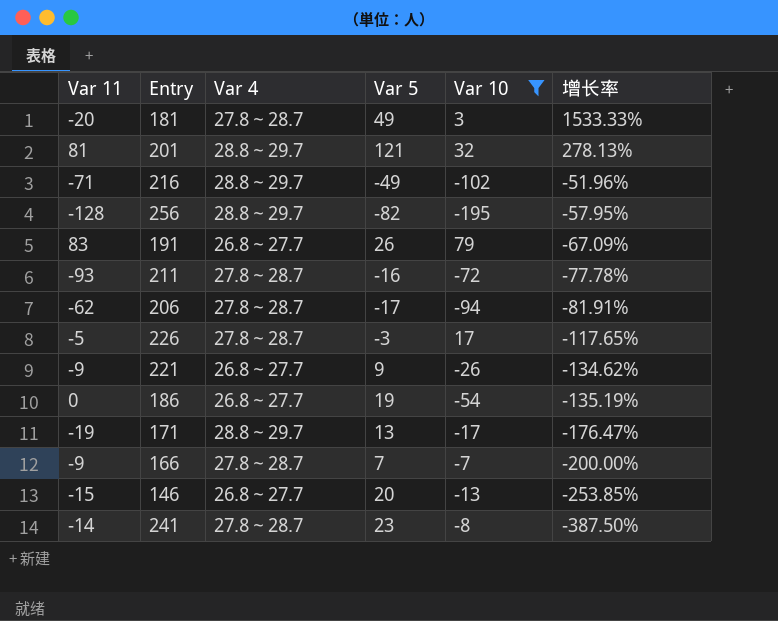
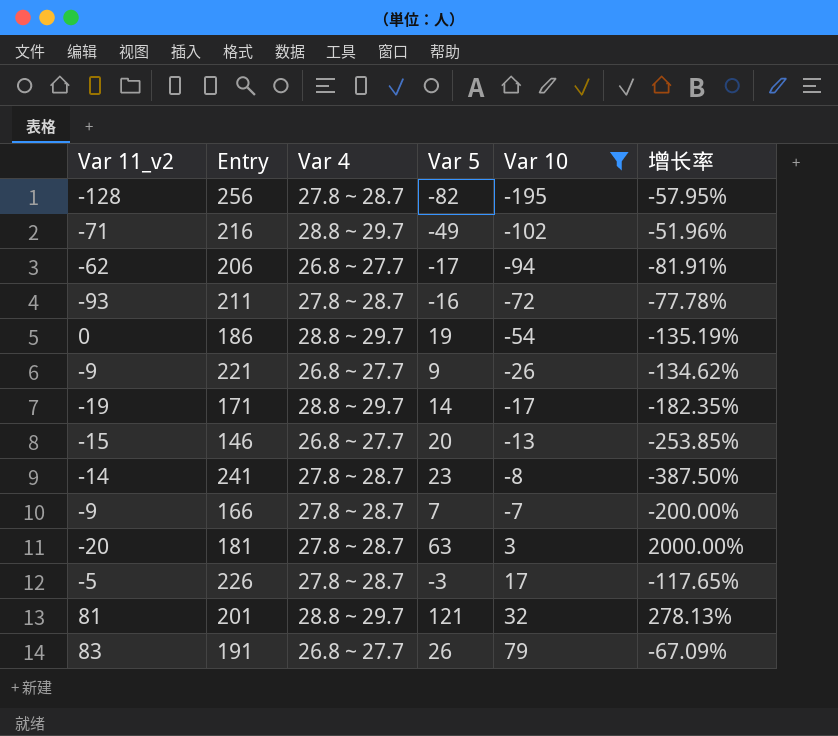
row order: 增长率 descending -> Var 10 ascending
column name: Var 11 -> Var 11_v2
256 | Var 4: 28.8～29.7 -> 27.8～28.7
206 | Var 4: 27.8～28.7 -> 26.8～27.7
186 | Var 4: 26.8～27.7 -> 28.8～29.7
171 | Var 5: 13 -> 14
171 | 增长率: -176.47% -> -182.35%
181 | Var 5: 49 -> 63
181 | 增长率: 1533.33% -> 2000.00%

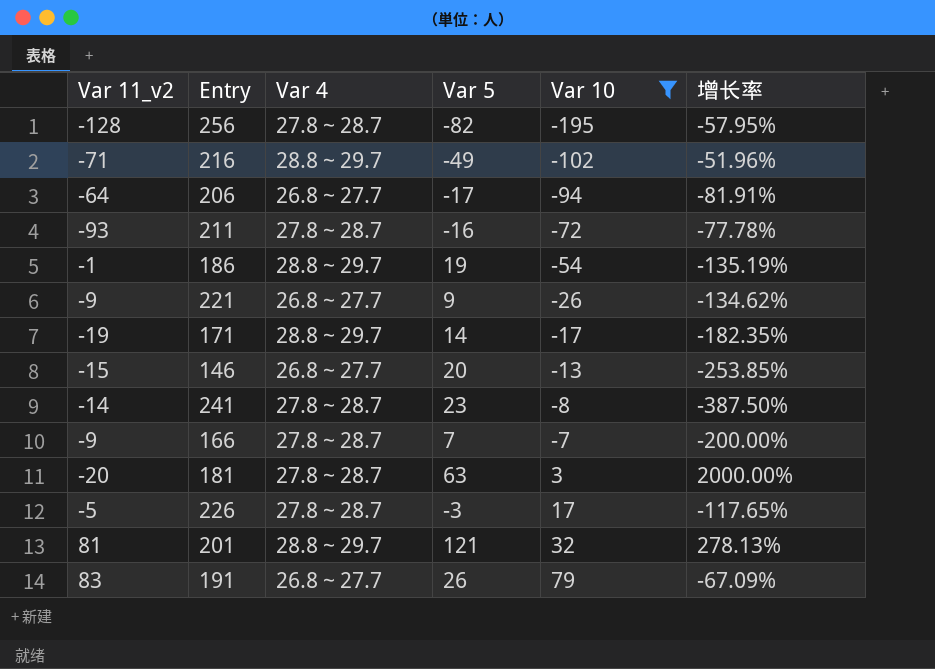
206 | Var 11_v2: -62 -> -64
186 | Var 11_v2: 0 -> -1

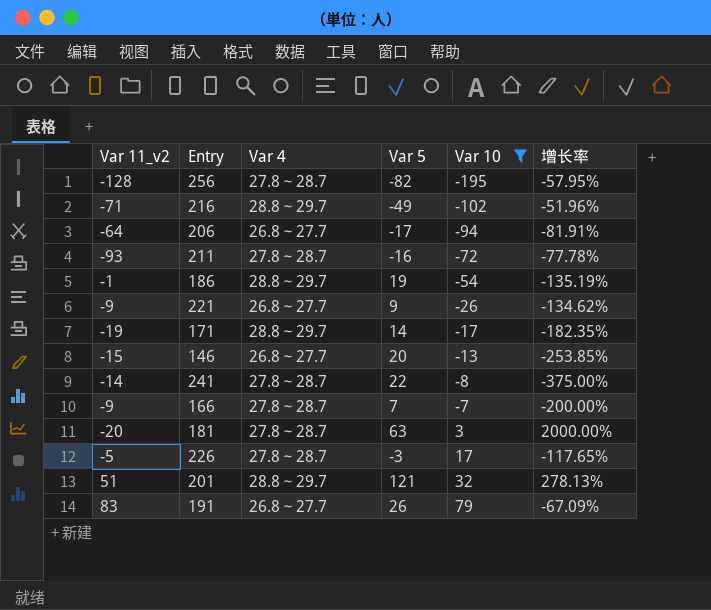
241 | Var 5: 23 -> 22
241 | 增长率: -387.50% -> -375.00%
201 | Var 11_v2: 81 -> 51

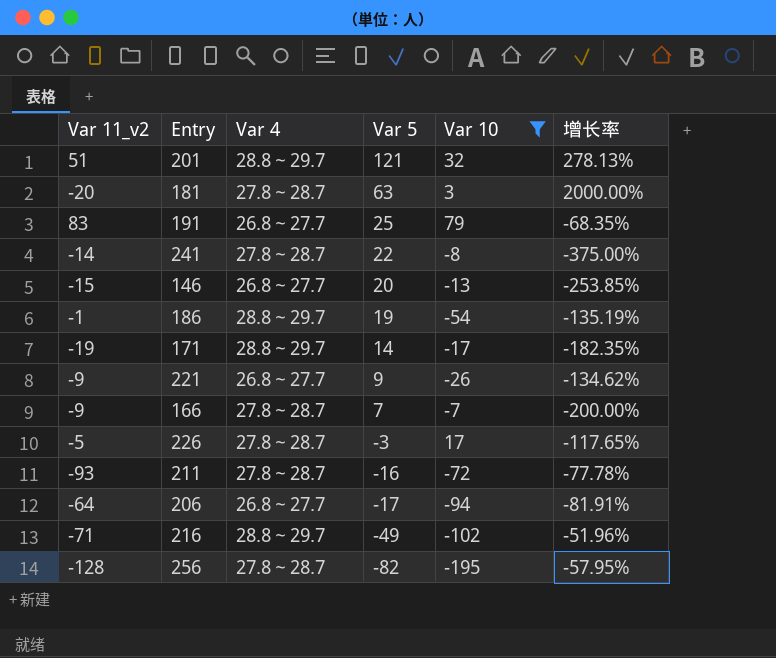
row order: Var 10 ascending -> Var 5 descending
191 | Var 5: 26 -> 25
191 | 增长率: -67.09% -> -68.35%

